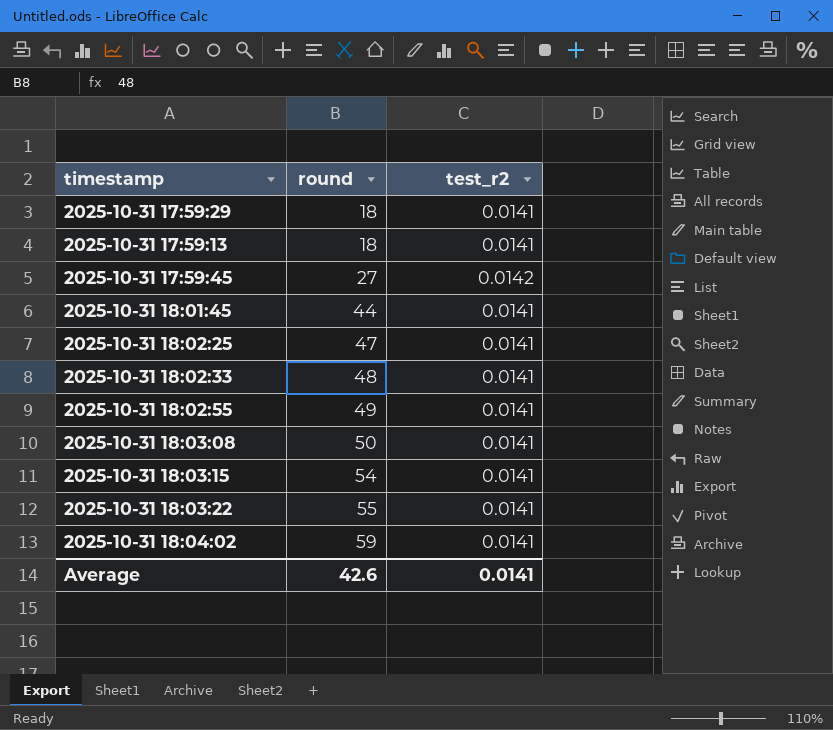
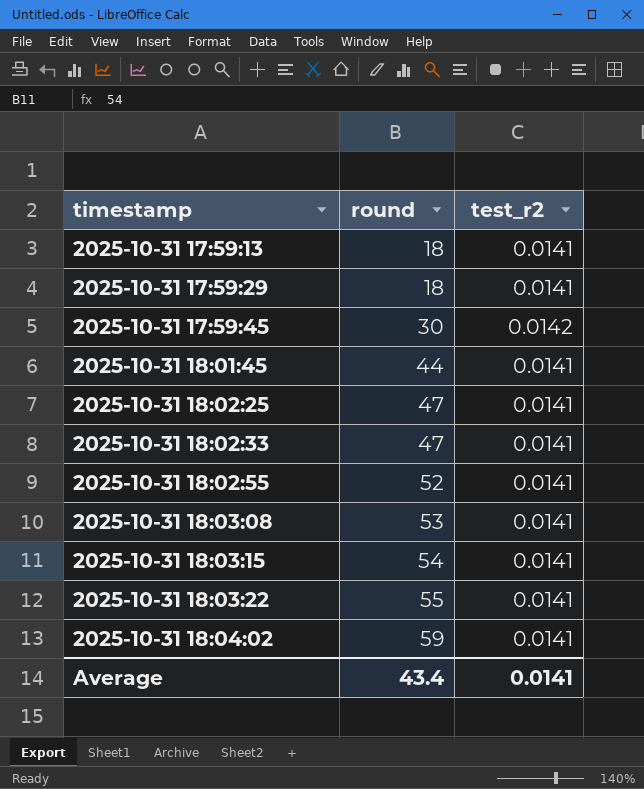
row order: round ascending -> timestamp ascending
2025-10-31 17:59:45 | round: 27 -> 30
2025-10-31 18:02:33 | round: 48 -> 47
2025-10-31 18:02:55 | round: 49 -> 52
2025-10-31 18:03:08 | round: 50 -> 53
Average | round: 42.6 -> 43.4

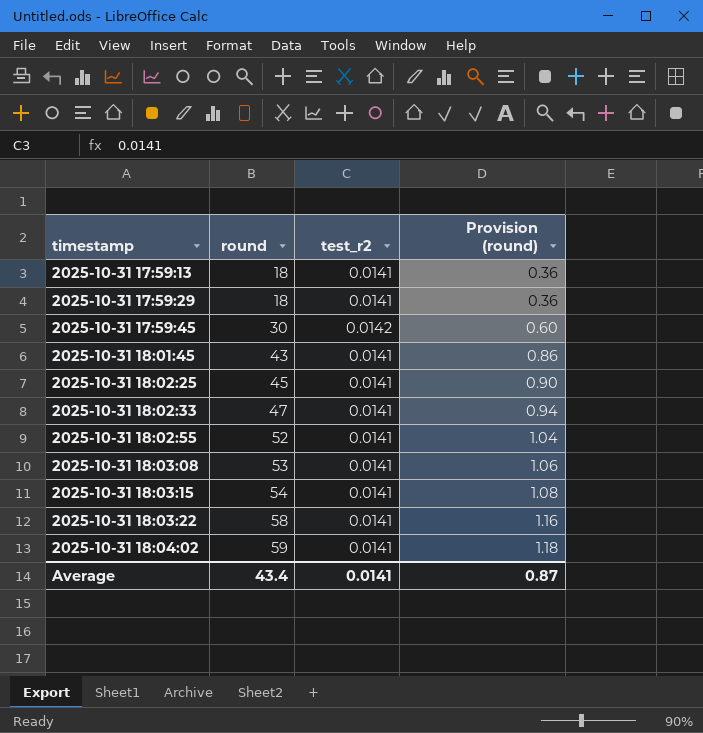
column Provision (round) | formula: none -> [round] * 0.02
2025-10-31 18:01:45 | round: 44 -> 43
2025-10-31 18:02:25 | round: 47 -> 45
2025-10-31 18:03:22 | round: 55 -> 58

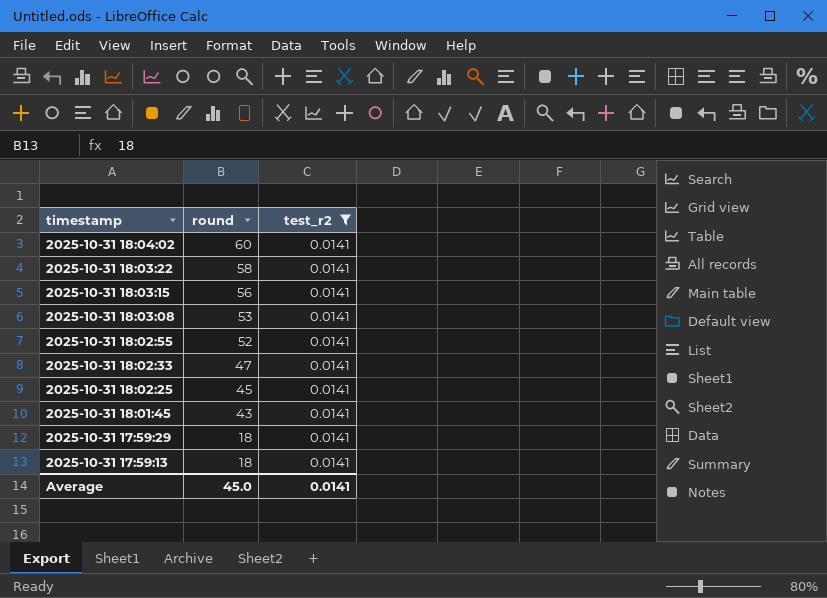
filter: none -> test_r2 = 0.0141
row order: timestamp ascending -> timestamp descending
column Provision (round) | formula: [round] * 0.02 -> none
2025-10-31 18:04:02 | round: 59 -> 60
2025-10-31 18:03:15 | round: 54 -> 56
Average | round: 43.4 -> 45.0

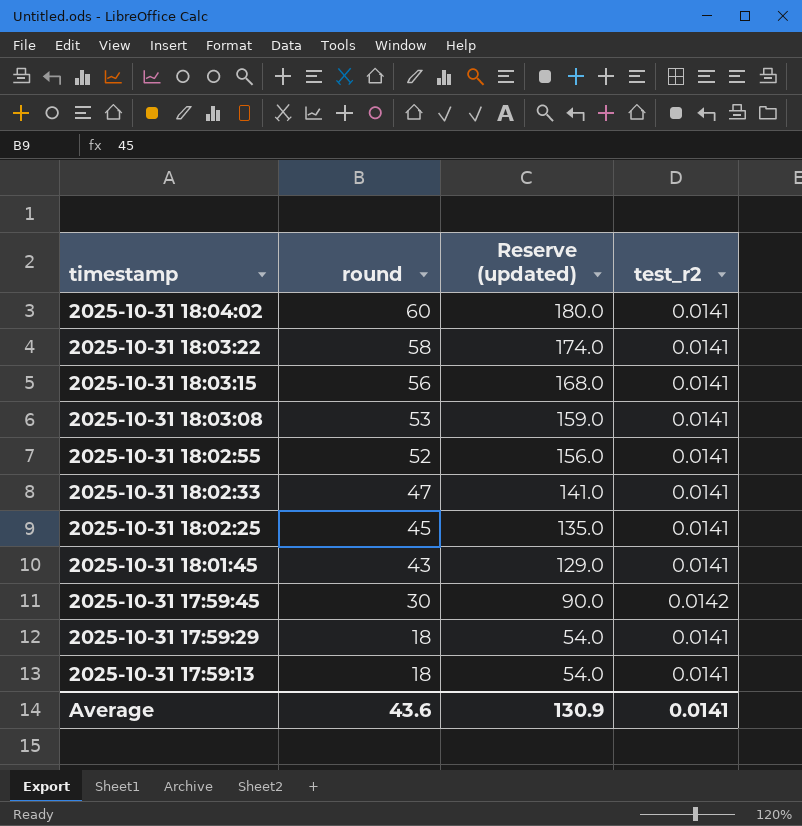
filter: test_r2 = 0.0141 -> none
column Reserve (updated) | formula: none -> [round] * 3
Average | round: 45.0 -> 43.6

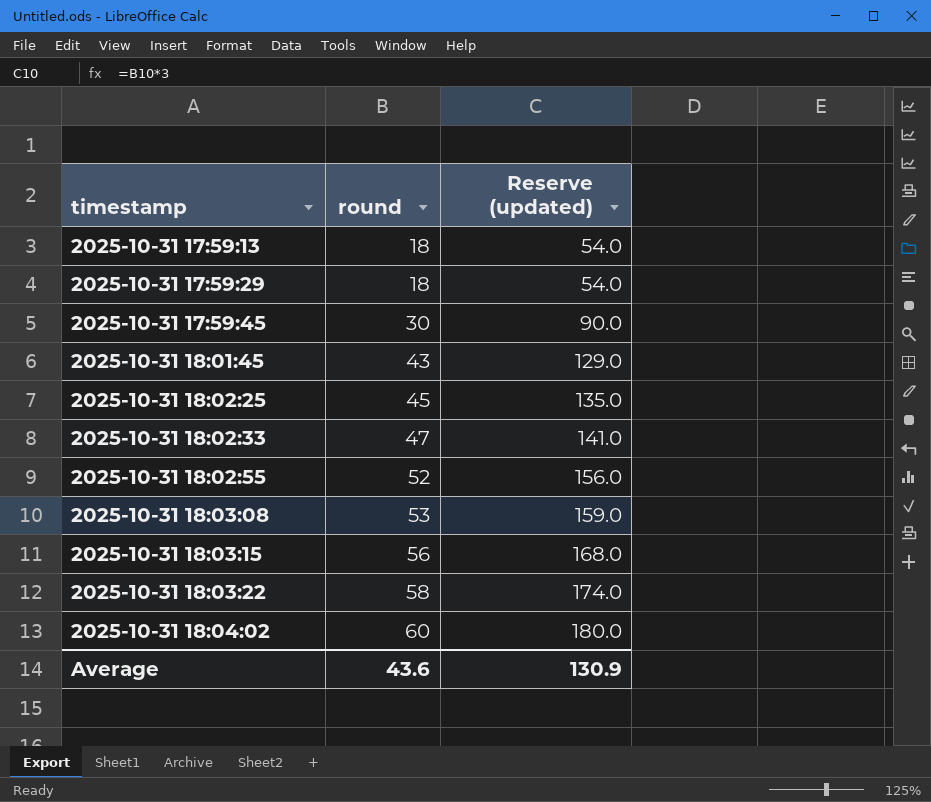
row order: timestamp descending -> timestamp ascending
column test_r2 | position: 4 -> none

